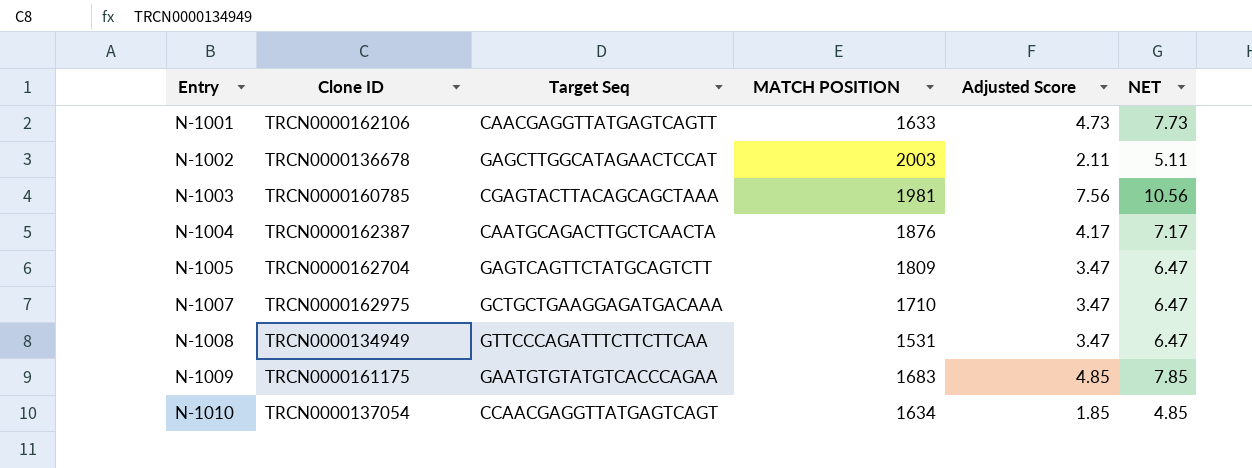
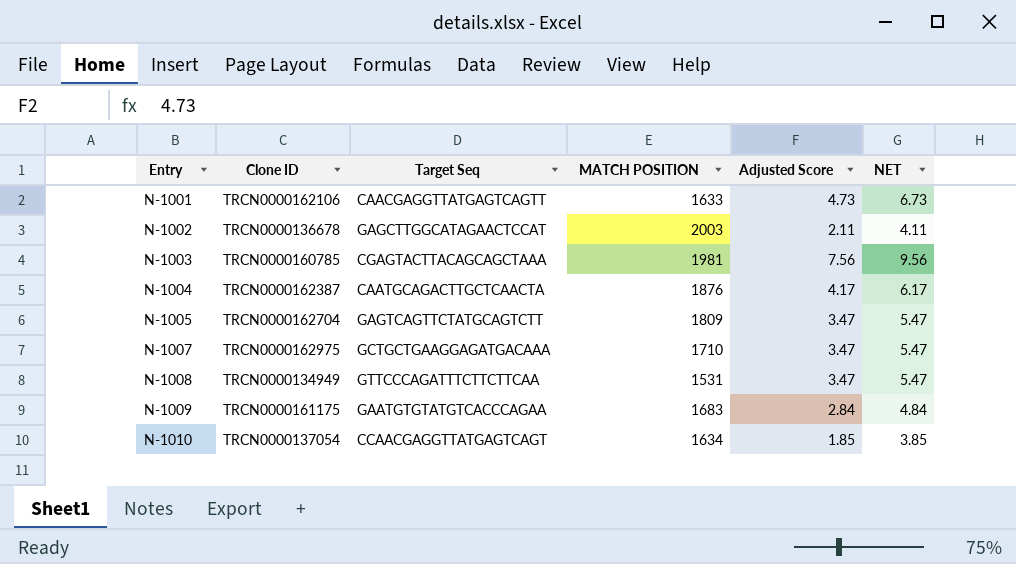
column NET | formula: [Adjusted Score] + 3 -> [Adjusted Score] + 2
N-1009 | Adjusted Score: 4.85 -> 2.84

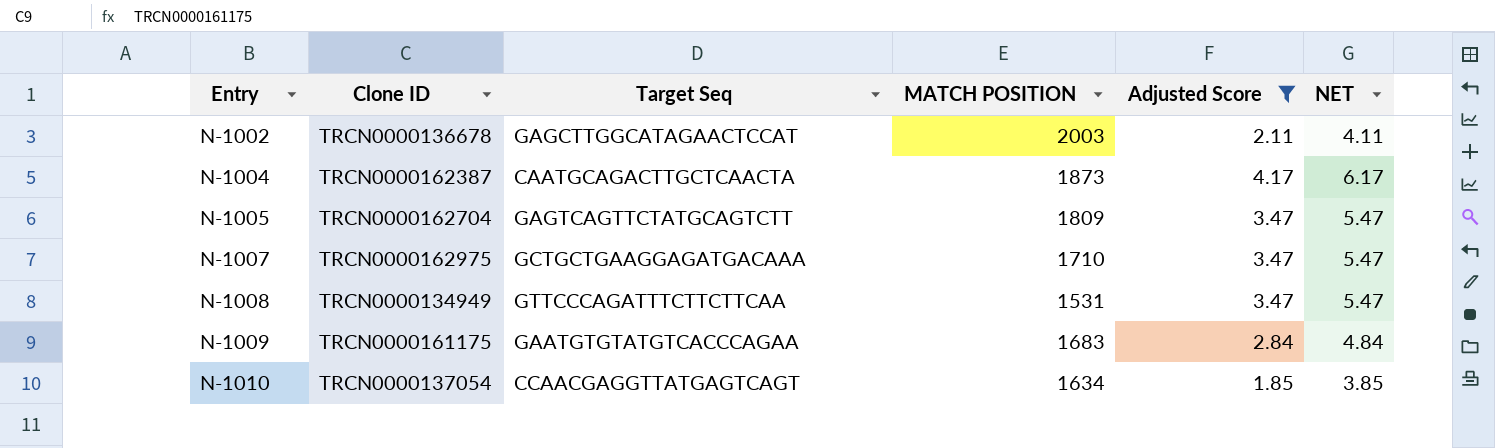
filter: none -> Adjusted Score <= 4.17
N-1004 | MATCH POSITION: 1876 -> 1873

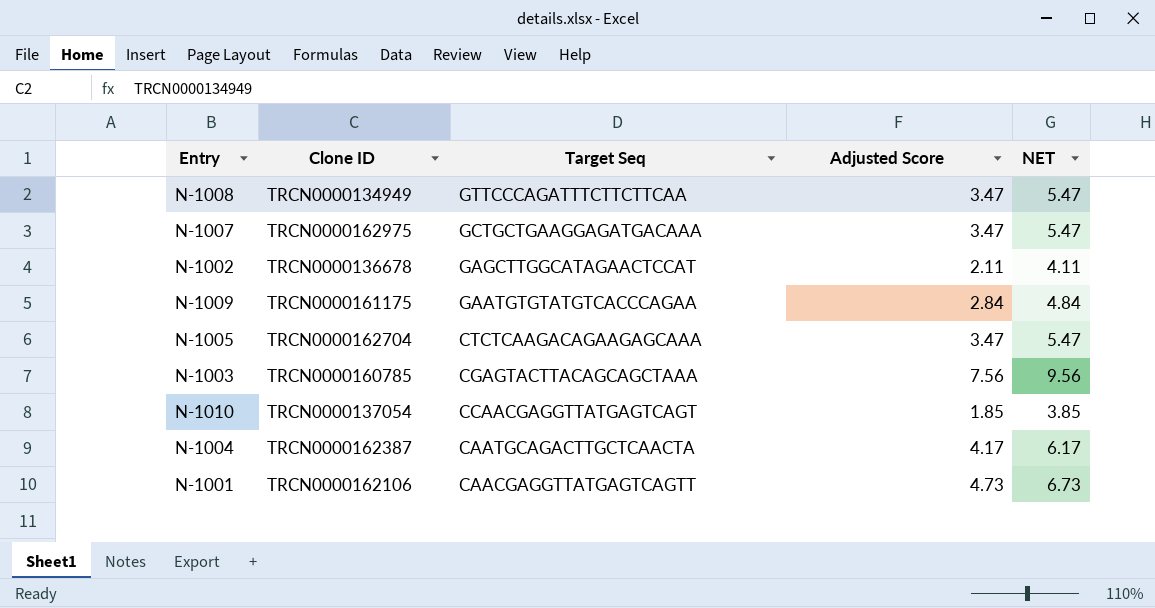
filter: Adjusted Score <= 4.17 -> none
row order: Entry ascending -> Target Seq descending
column MATCH POSITION | position: 4 -> none
N-1005 | Target Seq: GAGTCAGTTCTATGCAGTCTT -> CTCTCAAGACAGAAGAGCAAA

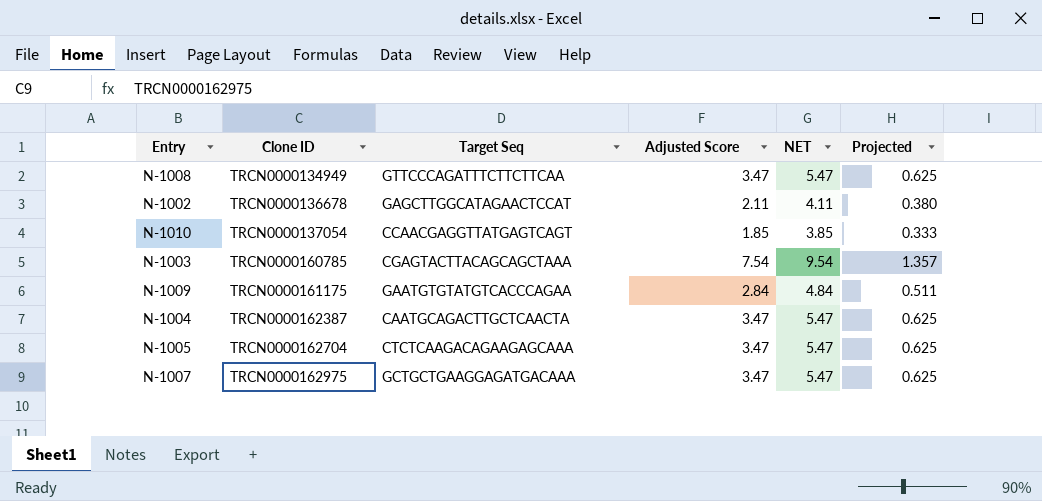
row order: Target Seq descending -> Clone ID ascending
column Projected | formula: none -> [Adjusted Score] * 0.18
row N-1001: TRCN0000162106 | CAACGAGGTTATGAGTCAGTT | 4.73 | 6.73 -> none
N-1003 | Adjusted Score: 7.56 -> 7.54
N-1003 | NET: 9.56 -> 9.54
N-1004 | Adjusted Score: 4.17 -> 3.47
N-1004 | NET: 6.17 -> 5.47

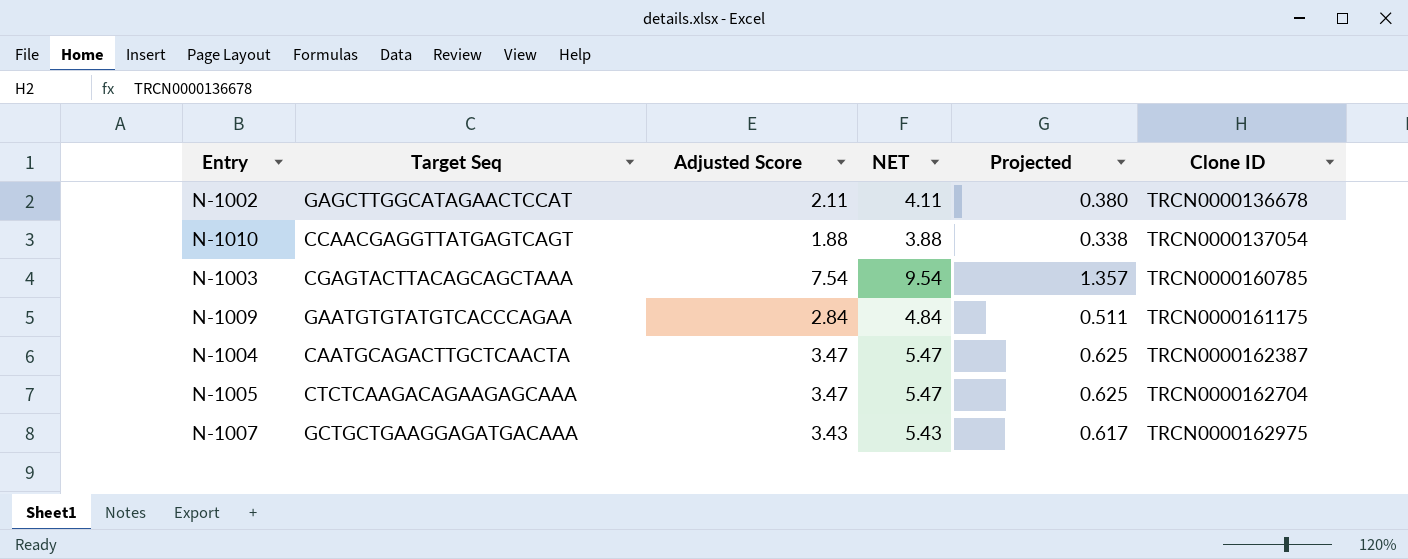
column Clone ID | position: 2 -> 6
row N-1008: TRCN0000134949 | GTTCCCAGATTTCTTCTTCAA | 3.47 | 5.47 | 0.625 -> none
N-1010 | Adjusted Score: 1.85 -> 1.88
N-1010 | NET: 3.85 -> 3.88
N-1010 | Projected: 0.333 -> 0.338
N-1007 | Adjusted Score: 3.47 -> 3.43
N-1007 | NET: 5.47 -> 5.43
N-1007 | Projected: 0.625 -> 0.617

